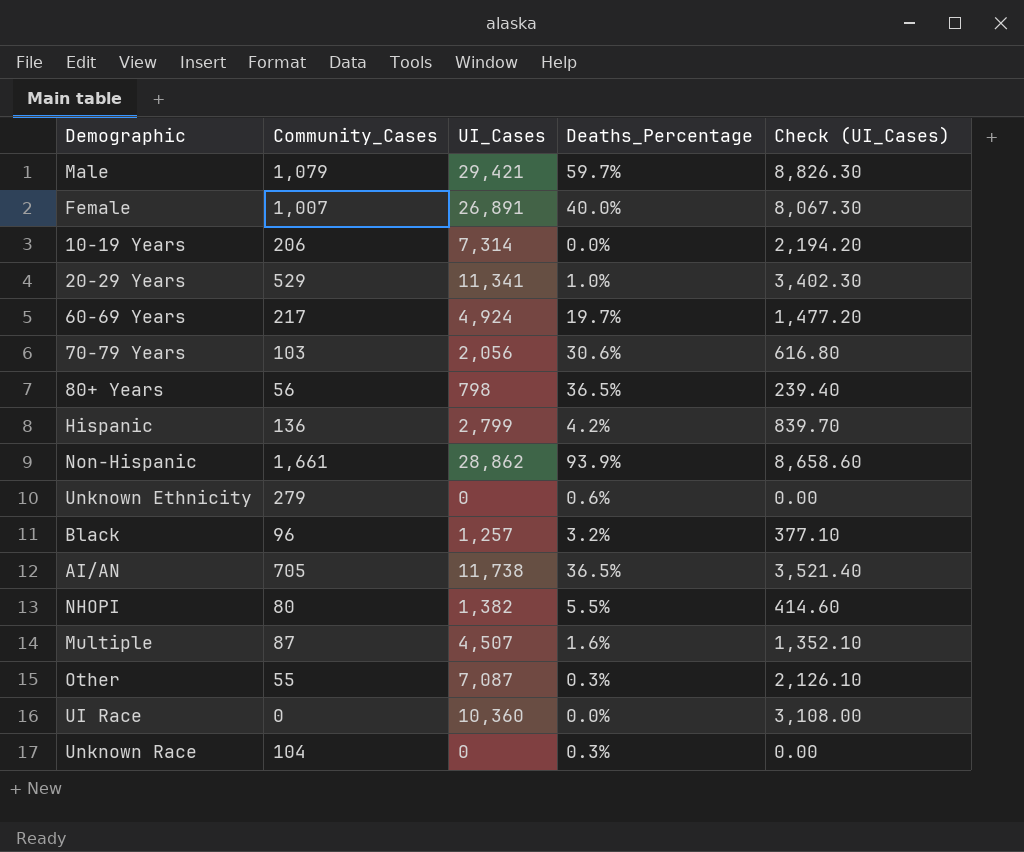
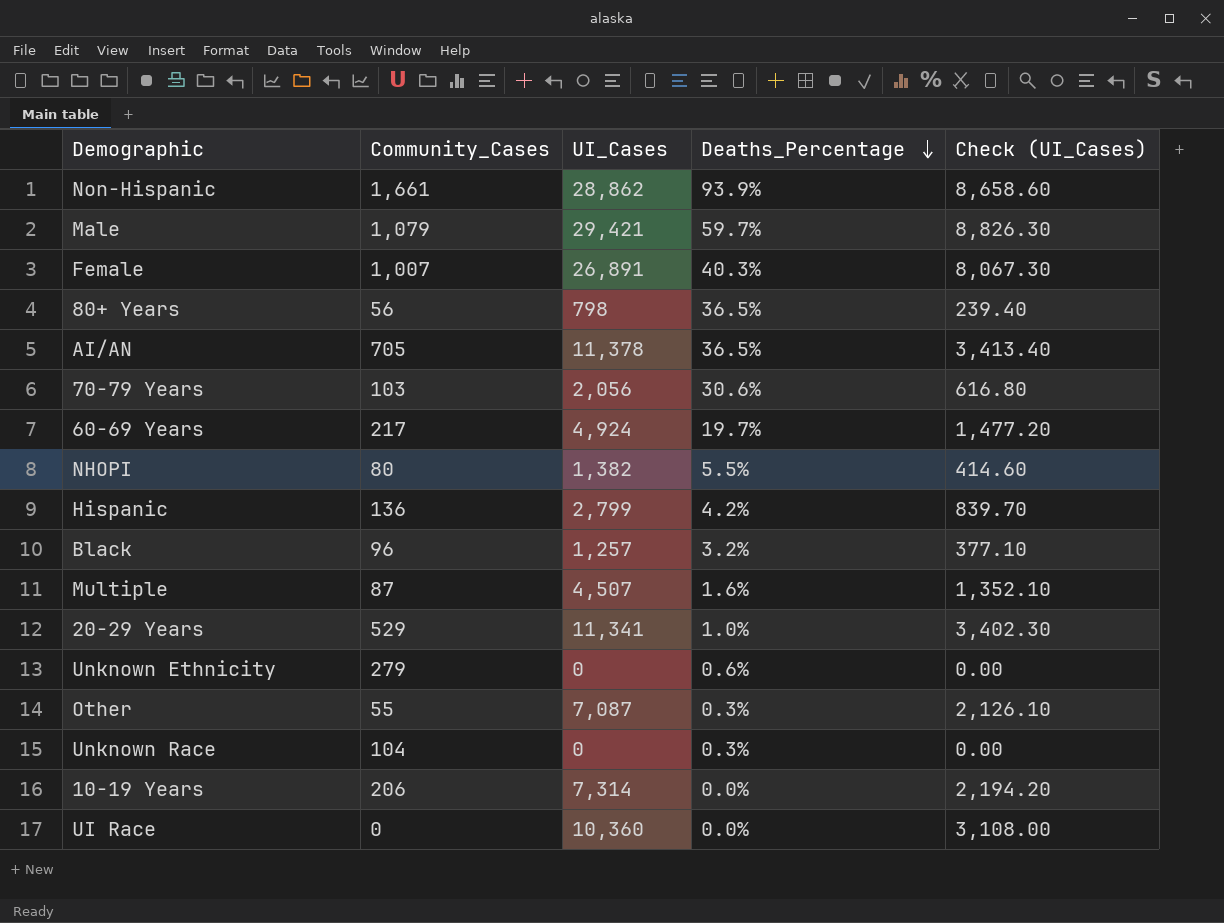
row order: none -> Deaths_Percentage descending
Female | Deaths_Percentage: 40.0% -> 40.3%
AI/AN | UI_Cases: 11,738 -> 11,378
AI/AN | Check (UI_Cases): 3,521.40 -> 3,413.40

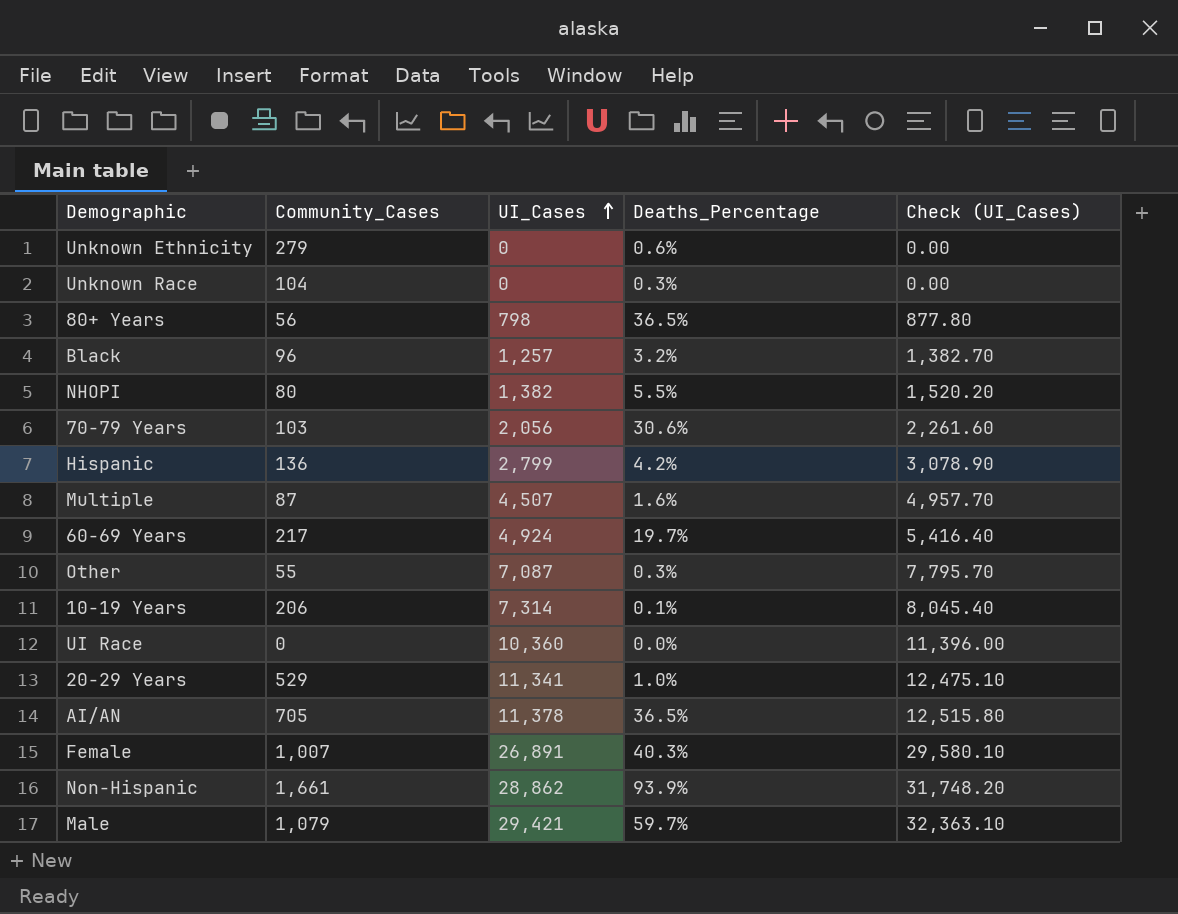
row order: Deaths_Percentage descending -> UI_Cases ascending
column Check (UI_Cases) | formula: [UI_Cases] * 0.3 -> [UI_Cases] * 1.1
10-19 Years | Deaths_Percentage: 0.0% -> 0.1%

